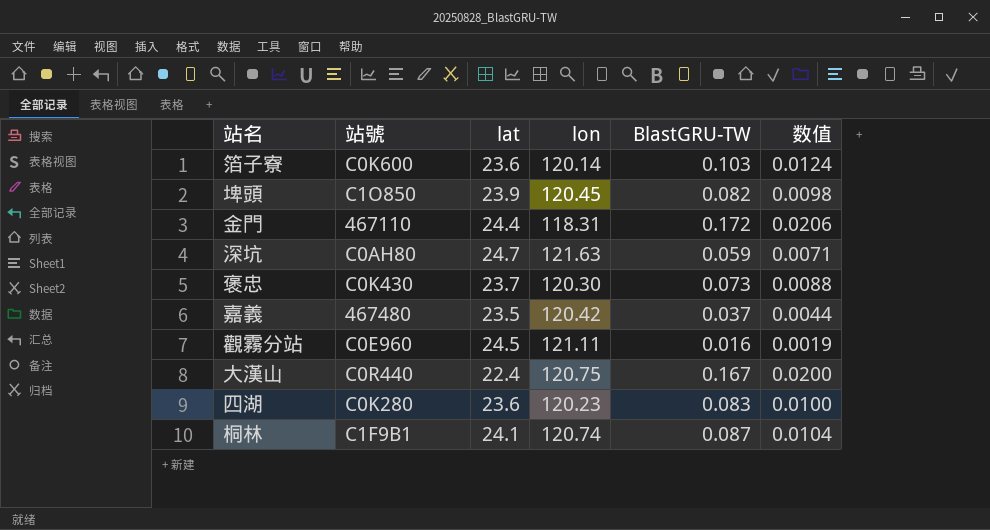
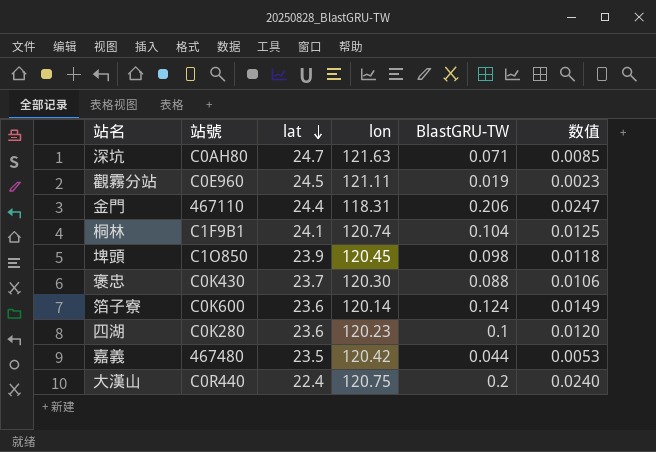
row order: none -> lat descending
深坑 | BlastGRU-TW: 0.059 -> 0.071
深坑 | 数值: 0.0071 -> 0.0085
觀霧分站 | BlastGRU-TW: 0.016 -> 0.019
觀霧分站 | 数值: 0.0019 -> 0.0023
金門 | BlastGRU-TW: 0.172 -> 0.206
金門 | 数值: 0.0206 -> 0.0247
桐林 | BlastGRU-TW: 0.087 -> 0.104
桐林 | 数值: 0.0104 -> 0.0125
埤頭 | BlastGRU-TW: 0.082 -> 0.098
埤頭 | 数值: 0.0098 -> 0.0118
褒忠 | BlastGRU-TW: 0.073 -> 0.088
褒忠 | 数值: 0.0088 -> 0.0106
箔子寮 | BlastGRU-TW: 0.103 -> 0.124
箔子寮 | 数值: 0.0124 -> 0.0149
四湖 | BlastGRU-TW: 0.083 -> 0.1
四湖 | 数值: 0.0100 -> 0.0120
嘉義 | BlastGRU-TW: 0.037 -> 0.044
嘉義 | 数值: 0.0044 -> 0.0053
大漢山 | BlastGRU-TW: 0.167 -> 0.2
大漢山 | 数值: 0.0200 -> 0.0240

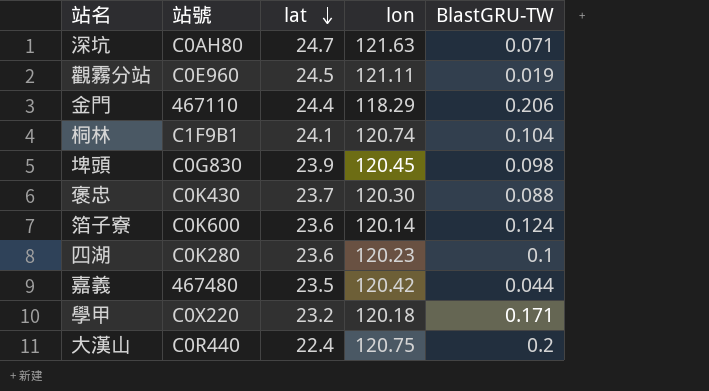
column 数值 | formula: [BlastGRU-TW] * 0.12 -> none
金門 | lon: 118.31 -> 118.29
埤頭 | 站號: C1O850 -> C0G830
row 學甲: none -> C0X220 | 23.2 | 120.18 | 0.171

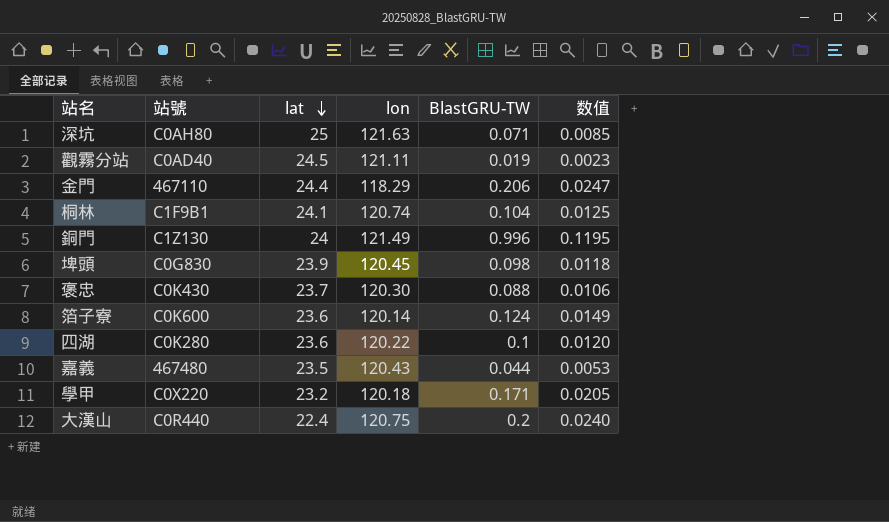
column 数值 | formula: none -> [BlastGRU-TW] * 0.12
深坑 | lat: 24.7 -> 25
觀霧分站 | 站號: C0E960 -> C0AD40
row 銅門: none -> C1Z130 | 24 | 121.49 | 0.996 | 0.1195
四湖 | lon: 120.23 -> 120.22
嘉義 | lon: 120.42 -> 120.43

